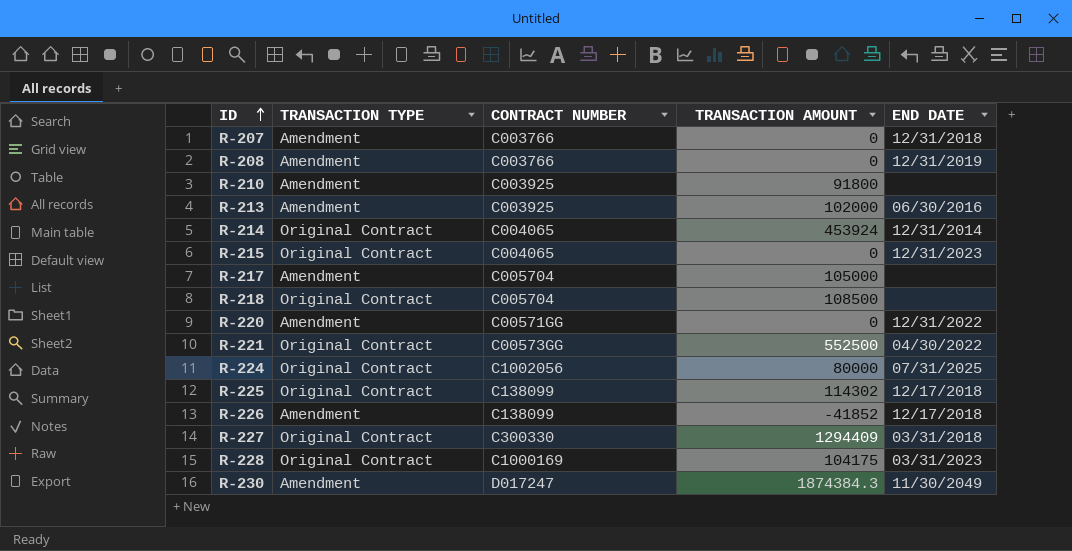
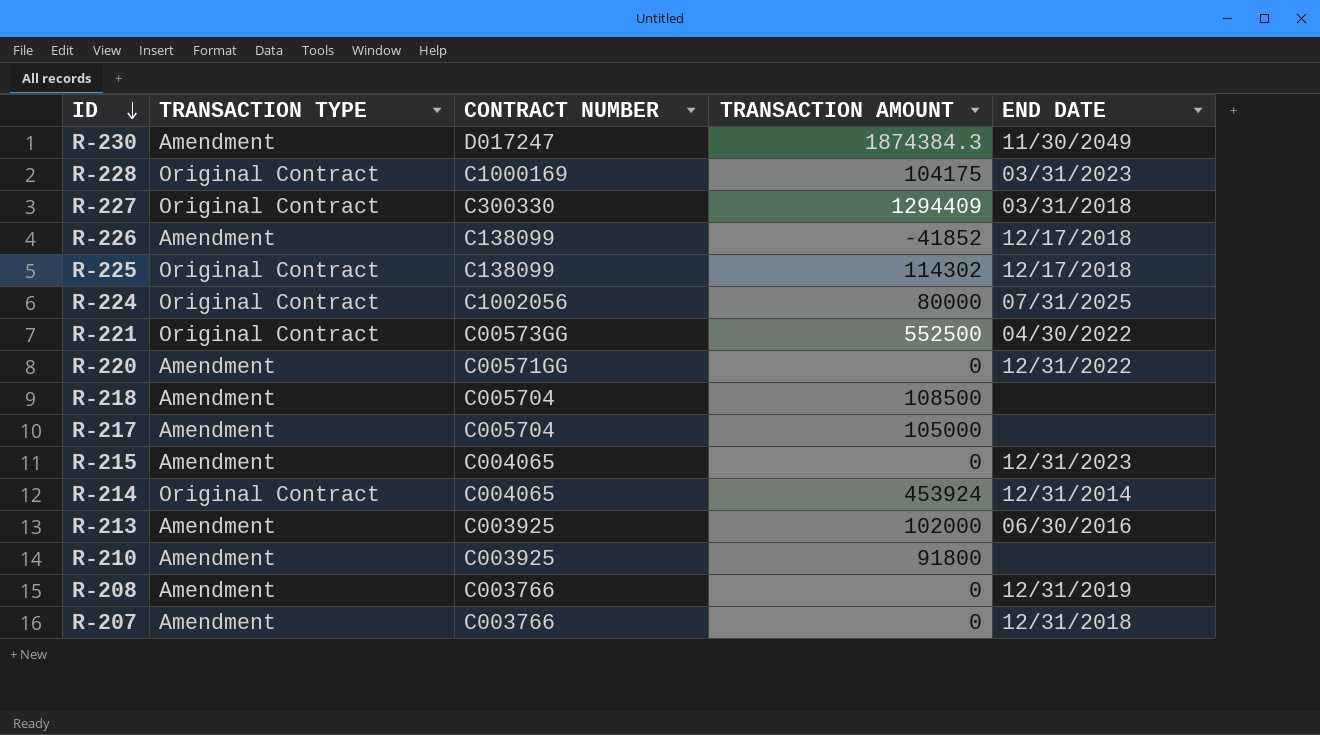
row order: ID ascending -> ID descending
R-218 | TRANSACTION TYPE: Original Contract -> Amendment
R-215 | TRANSACTION TYPE: Original Contract -> Amendment

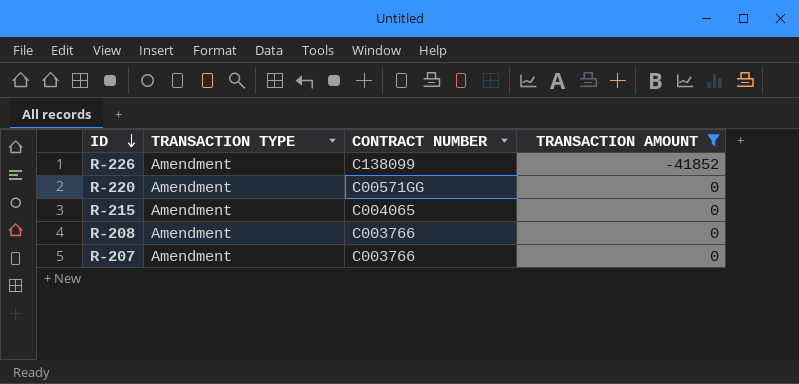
filter: none -> TRANSACTION AMOUNT <= 0
column END DATE | position: 5 -> none

